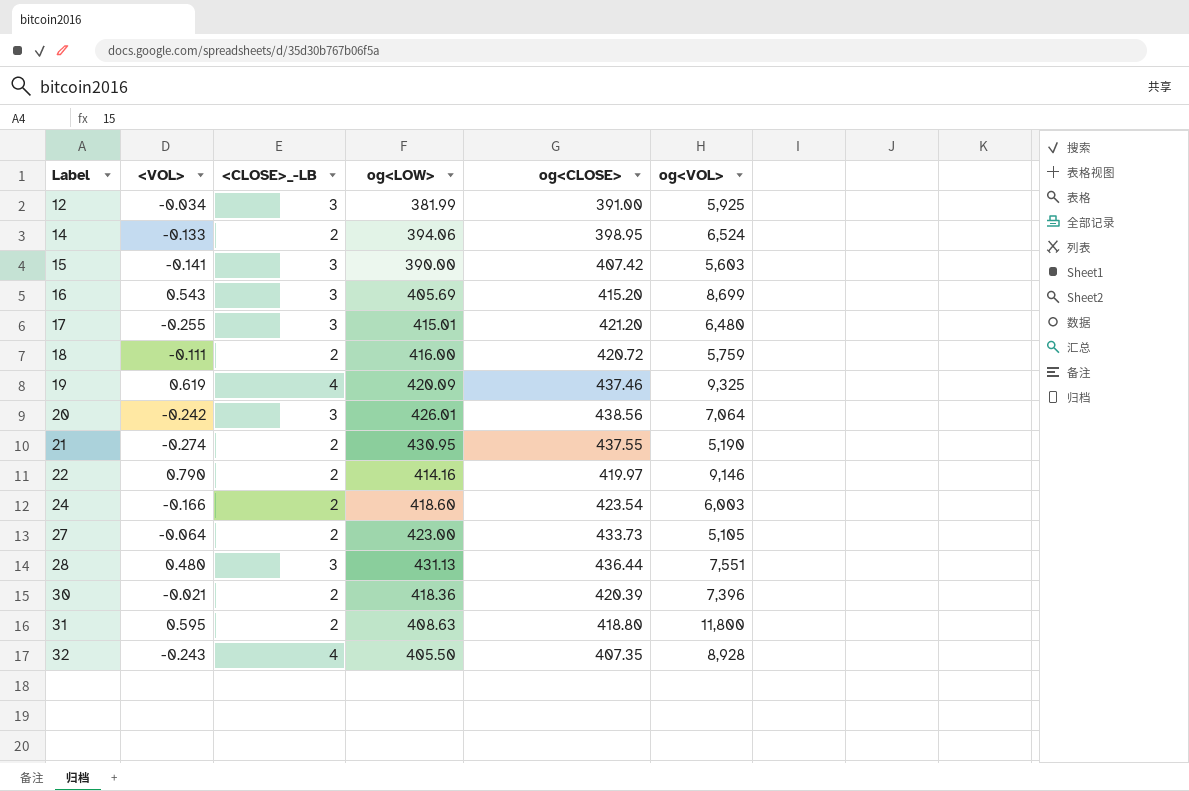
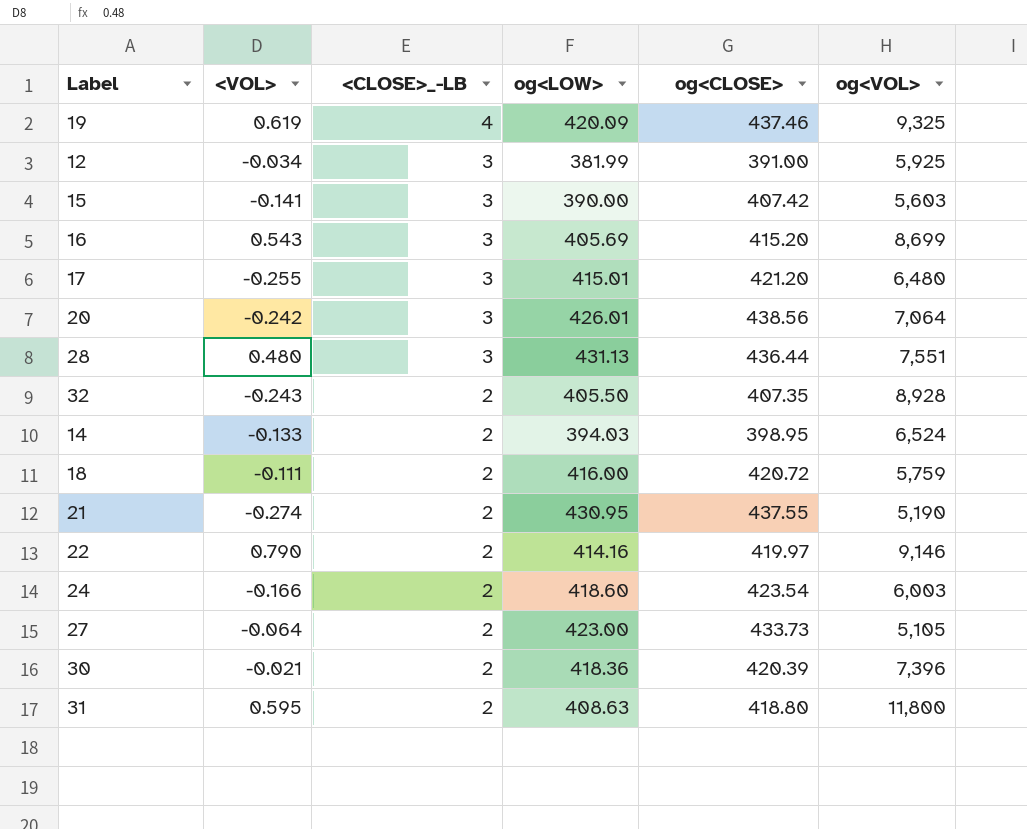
row order: Label ascending -> <CLOSE>_-LB descending
32 | <CLOSE>_-LB: 4 -> 2
14 | og<LOW>: 394.06 -> 394.03

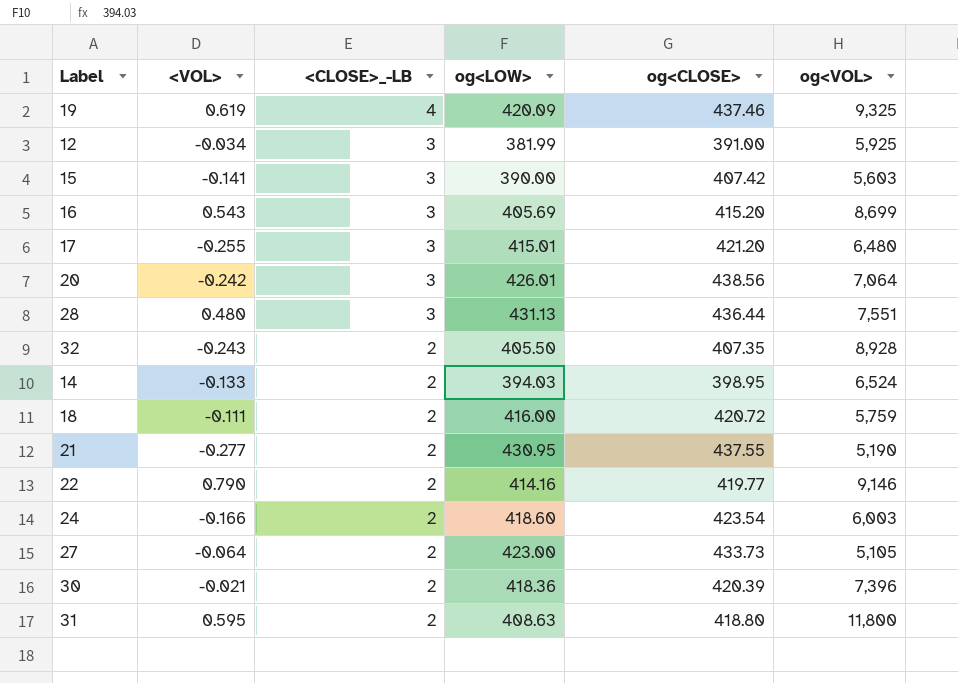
21 | <VOL>: -0.274 -> -0.277
22 | og<CLOSE>: 419.97 -> 419.77

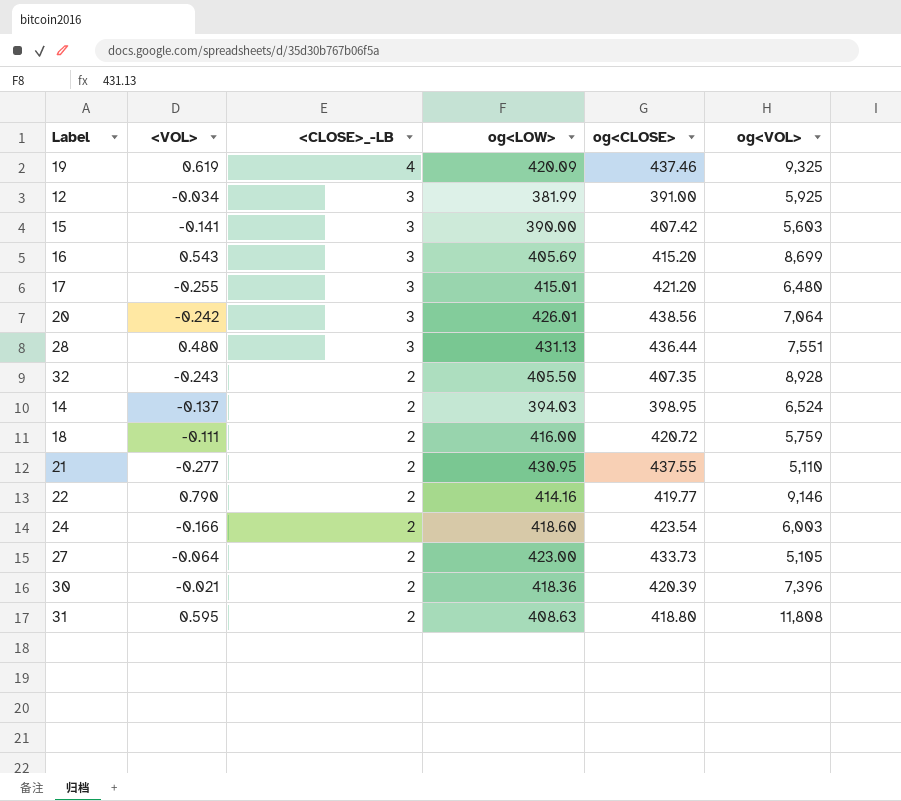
14 | <VOL>: -0.133 -> -0.137
21 | og<VOL>: 5,190 -> 5,110
31 | og<VOL>: 11,800 -> 11,808

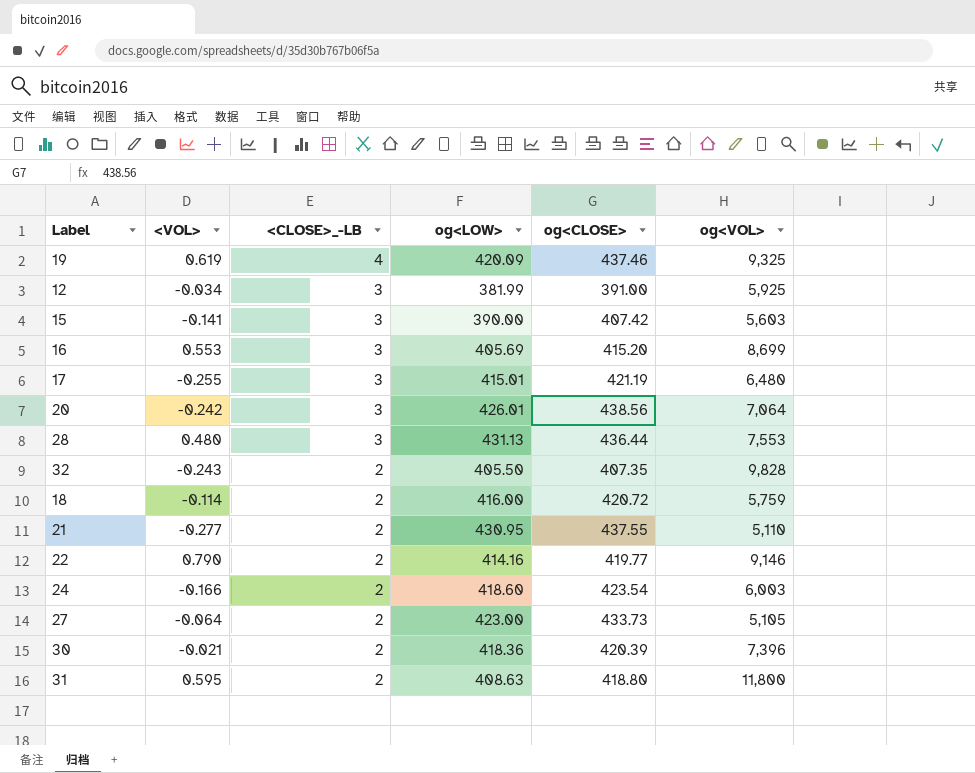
row 14: -0.137 | 2 | 394.03 | 398.95 | 6,524 -> none
16 | <VOL>: 0.543 -> 0.553
17 | og<CLOSE>: 421.20 -> 421.19
28 | og<VOL>: 7,551 -> 7,553
32 | og<VOL>: 8,928 -> 9,828
18 | <VOL>: -0.111 -> -0.114
31 | og<VOL>: 11,808 -> 11,800

